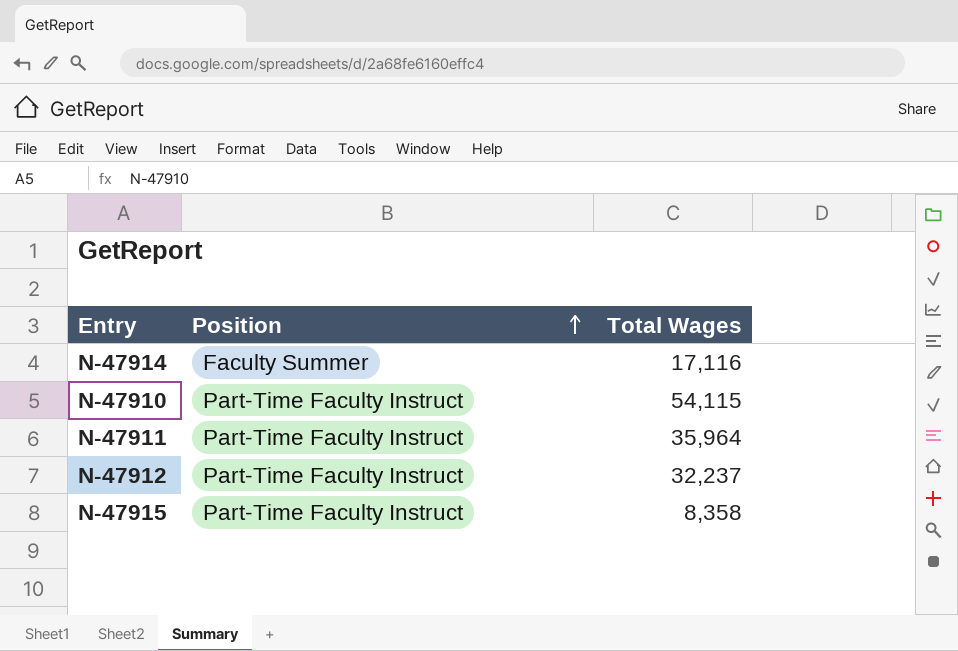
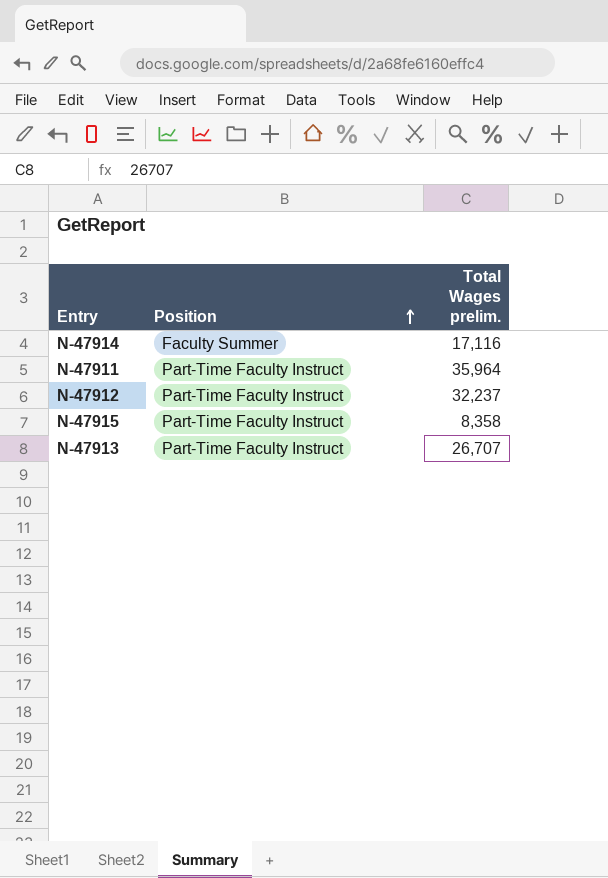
column name: Total Wages -> Total Wages prelim.
row N-47910: Part-Time Faculty Instruct | 54,115 -> none
row N-47913: none -> Part-Time Faculty Instruct | 26,707

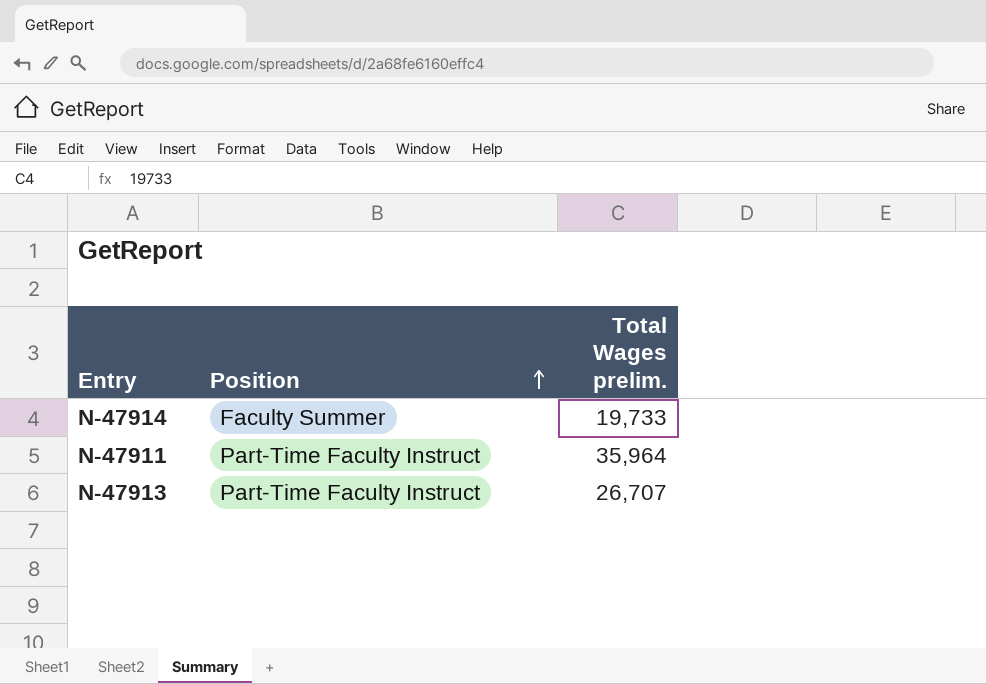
row N-47912: Part-Time Faculty Instruct | 32,237 -> none
row N-47915: Part-Time Faculty Instruct | 8,358 -> none
N-47914 | Total Wages prelim.: 17,116 -> 19,733

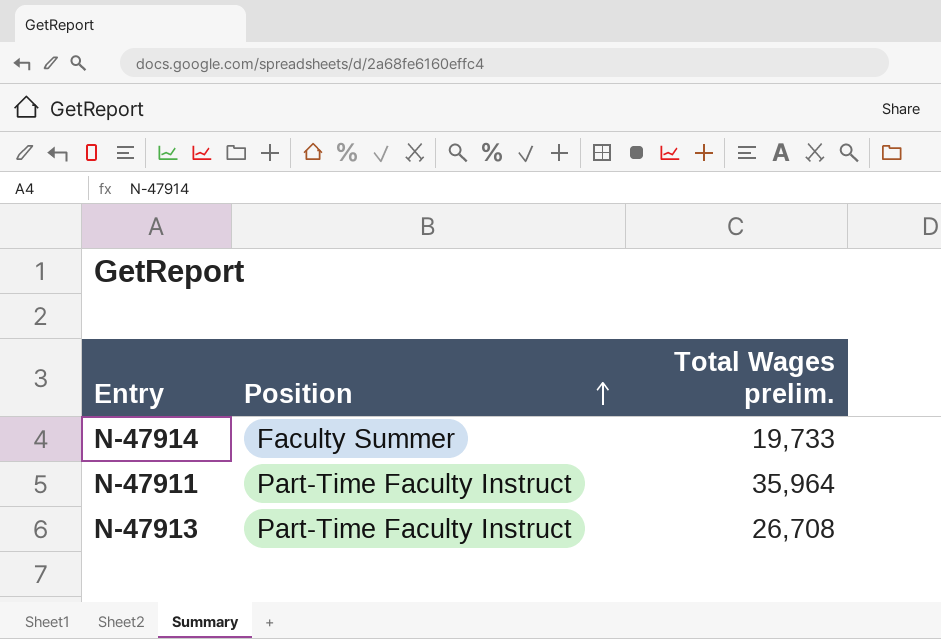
N-47913 | Total Wages prelim.: 26,707 -> 26,708

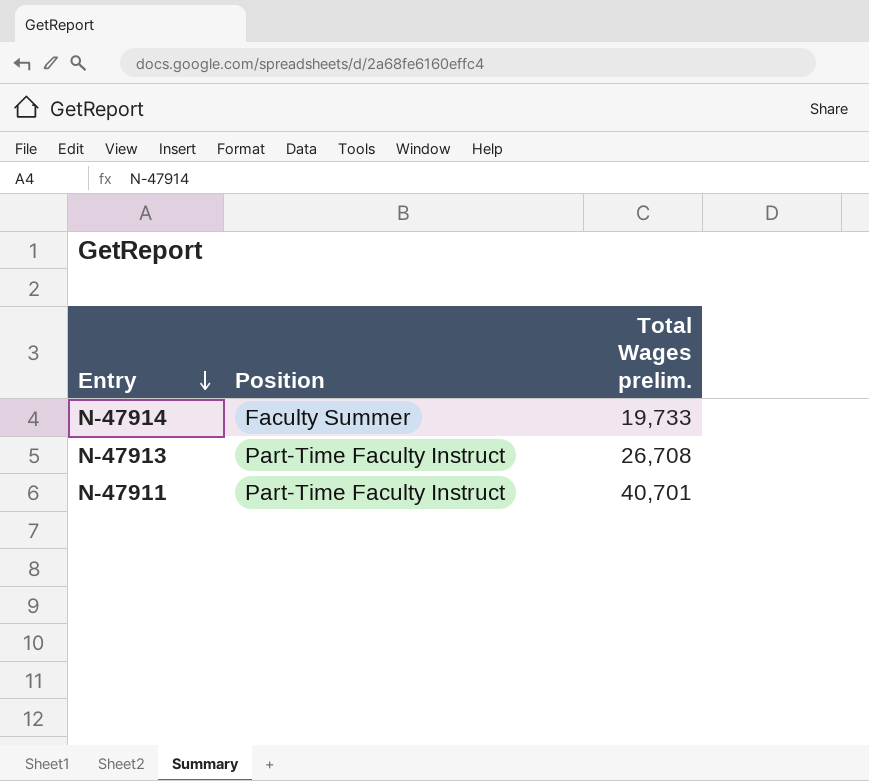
row order: Position ascending -> Entry descending
N-47911 | Total Wages prelim.: 35,964 -> 40,701

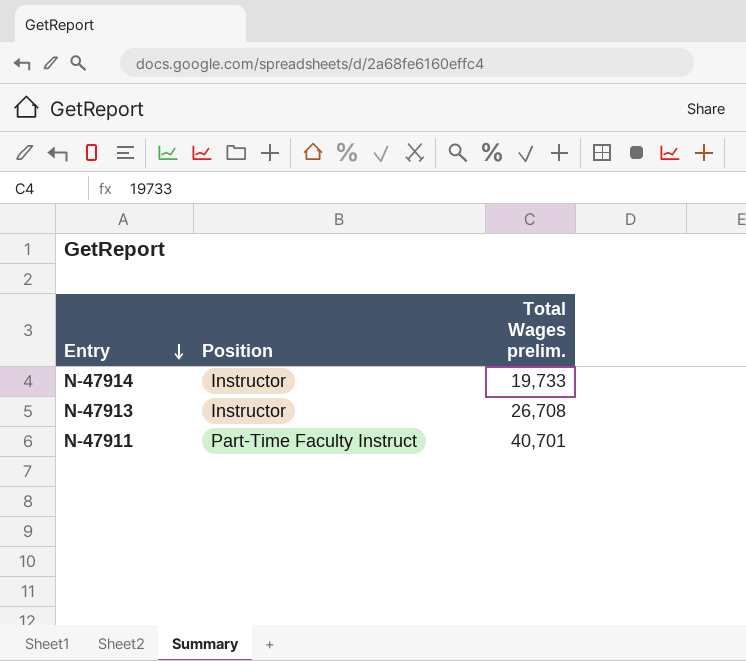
N-47914 | Position: Faculty Summer -> Instructor
N-47913 | Position: Part-Time Faculty Instruct -> Instructor

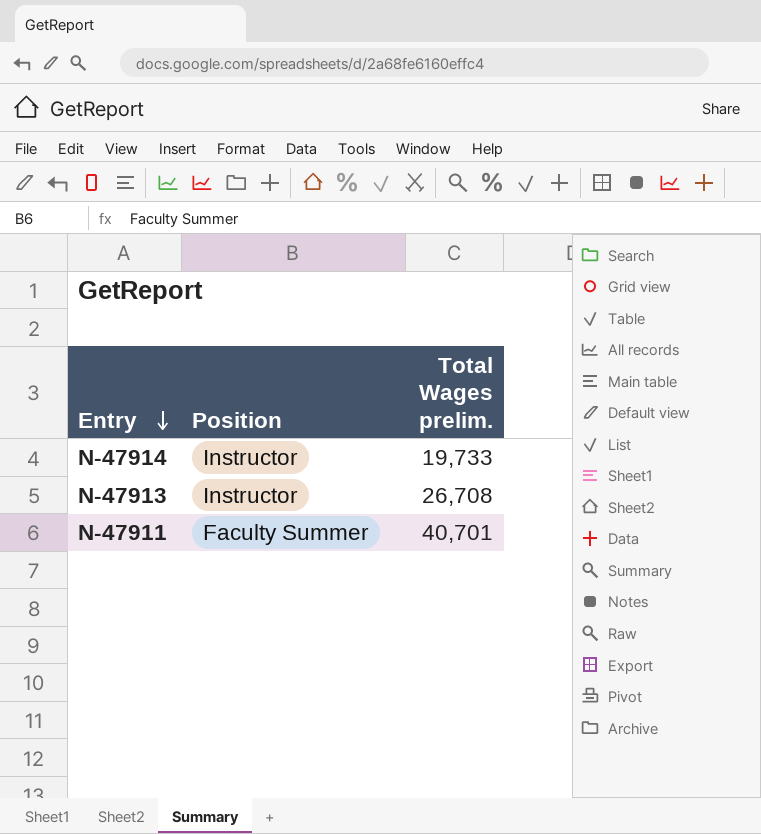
N-47911 | Position: Part-Time Faculty Instruct -> Faculty Summer

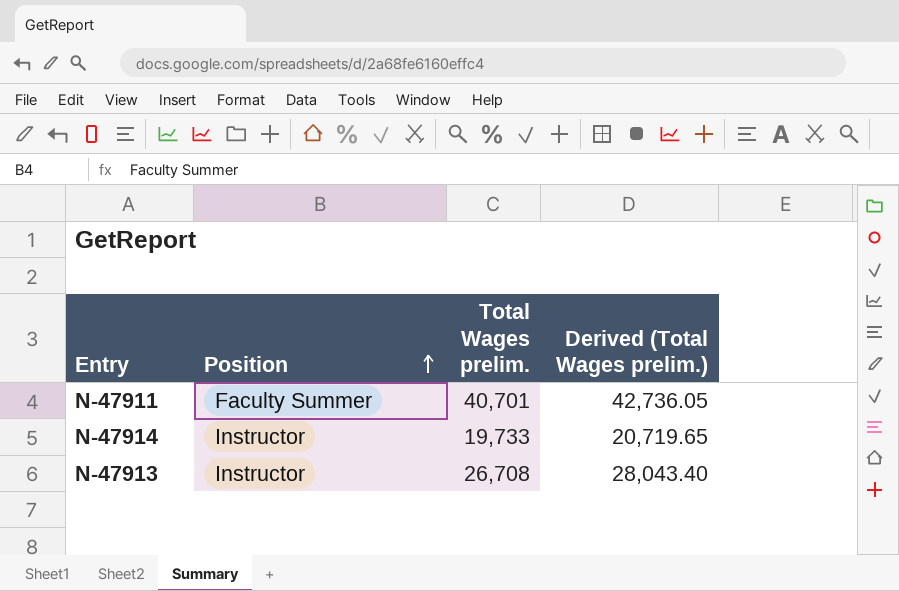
row order: Entry descending -> Position ascending
column Derived (Total Wages prelim.) | formula: none -> [Total Wages prelim.] * 1.05

